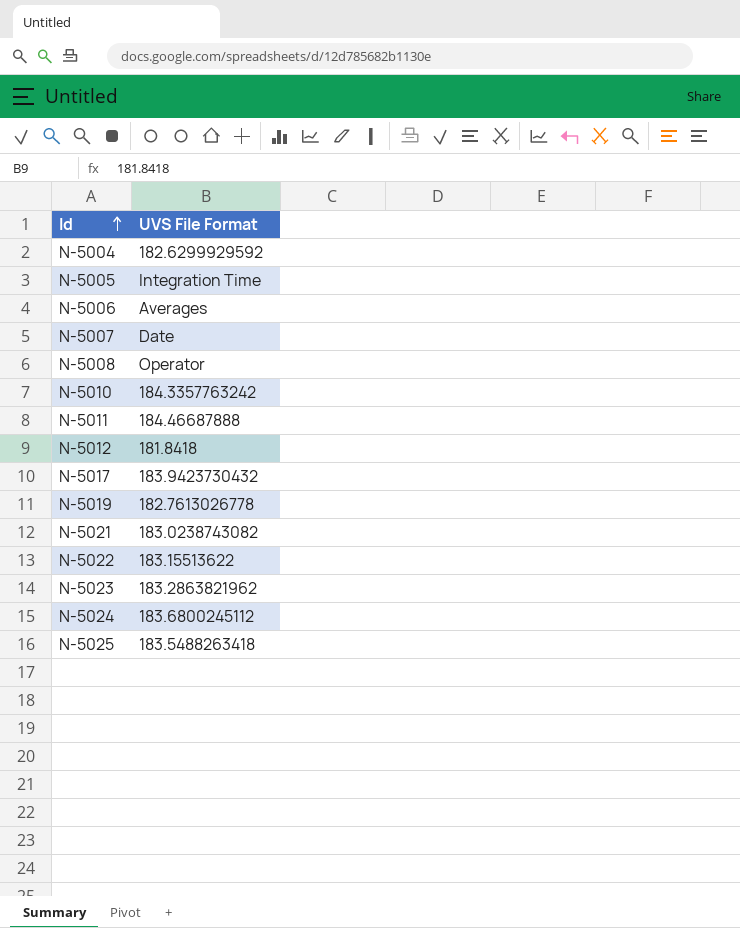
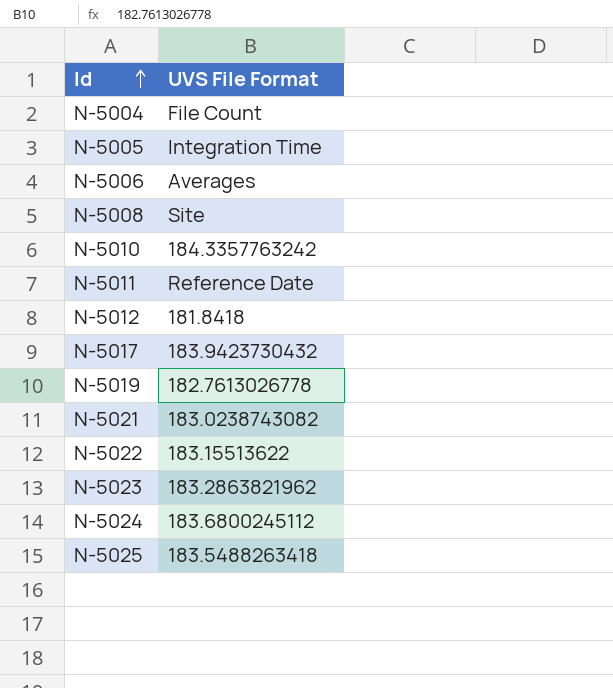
row N-5007: Date -> none
N-5004 | UVS File Format: 182.6299929592 -> File Count
N-5008 | UVS File Format: Operator -> Site
N-5011 | UVS File Format: 184.46687888 -> Reference Date

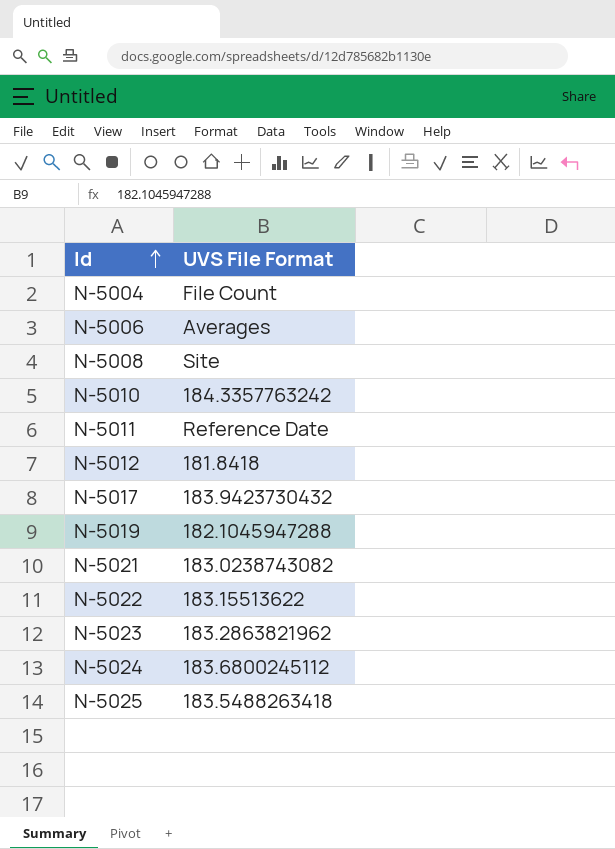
row N-5005: Integration Time -> none
N-5019 | UVS File Format: 182.7613026778 -> 182.1045947288

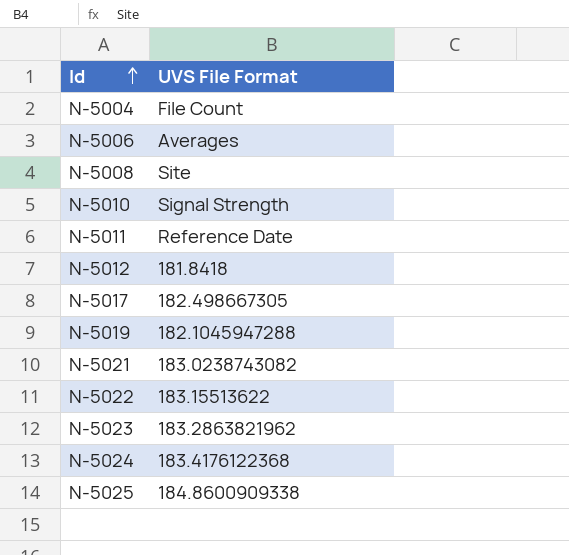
N-5010 | UVS File Format: 184.3357763242 -> Signal Strength
N-5017 | UVS File Format: 183.9423730432 -> 182.498667305
N-5024 | UVS File Format: 183.6800245112 -> 183.4176122368
N-5025 | UVS File Format: 183.5488263418 -> 184.8600909338

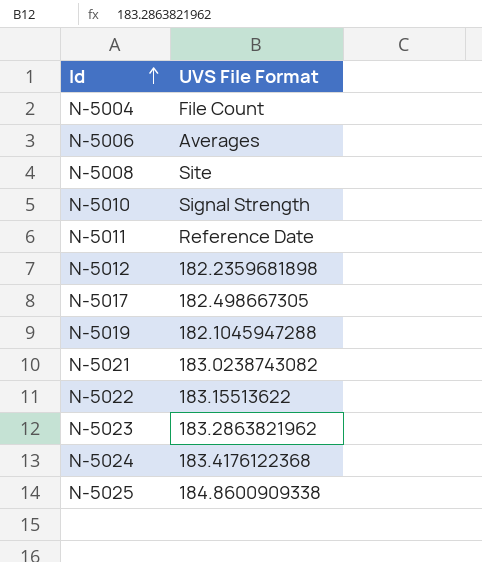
N-5012 | UVS File Format: 181.8418 -> 182.2359681898

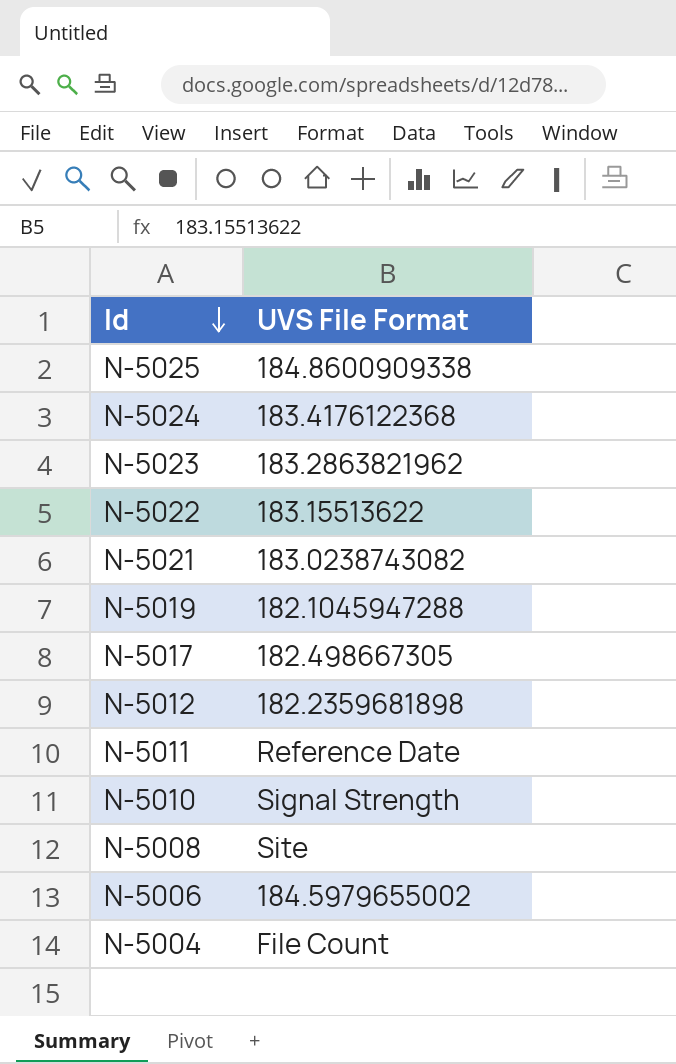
row order: Id ascending -> Id descending
N-5006 | UVS File Format: Averages -> 184.5979655002

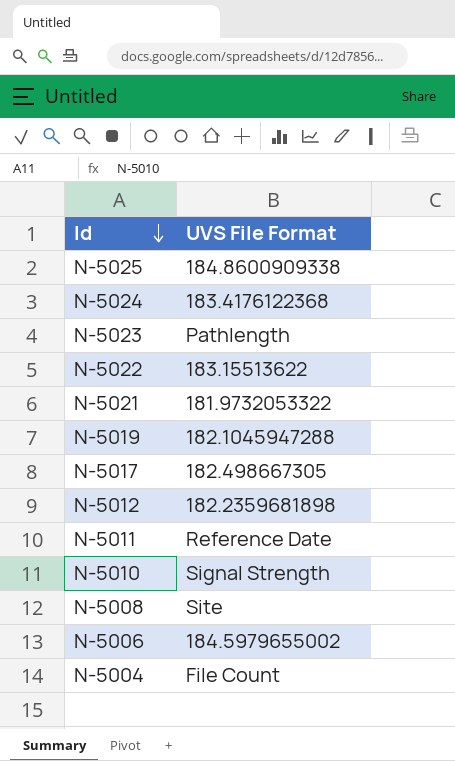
N-5023 | UVS File Format: 183.2863821962 -> Pathlength
N-5021 | UVS File Format: 183.0238743082 -> 181.9732053322

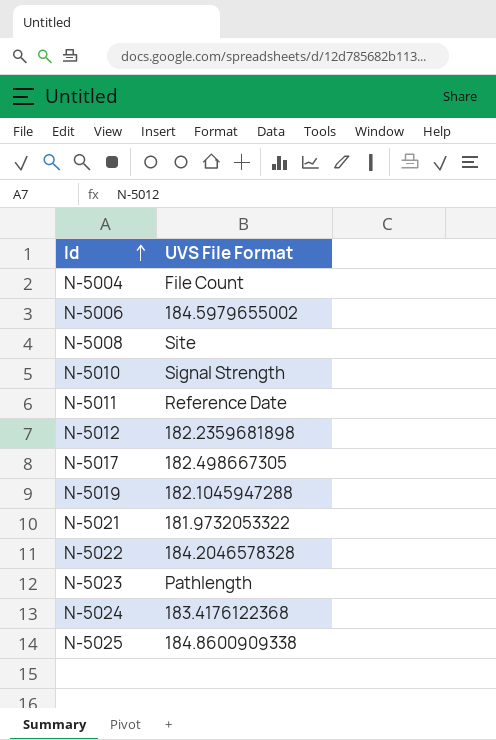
row order: Id descending -> Id ascending
N-5022 | UVS File Format: 183.15513622 -> 184.2046578328

